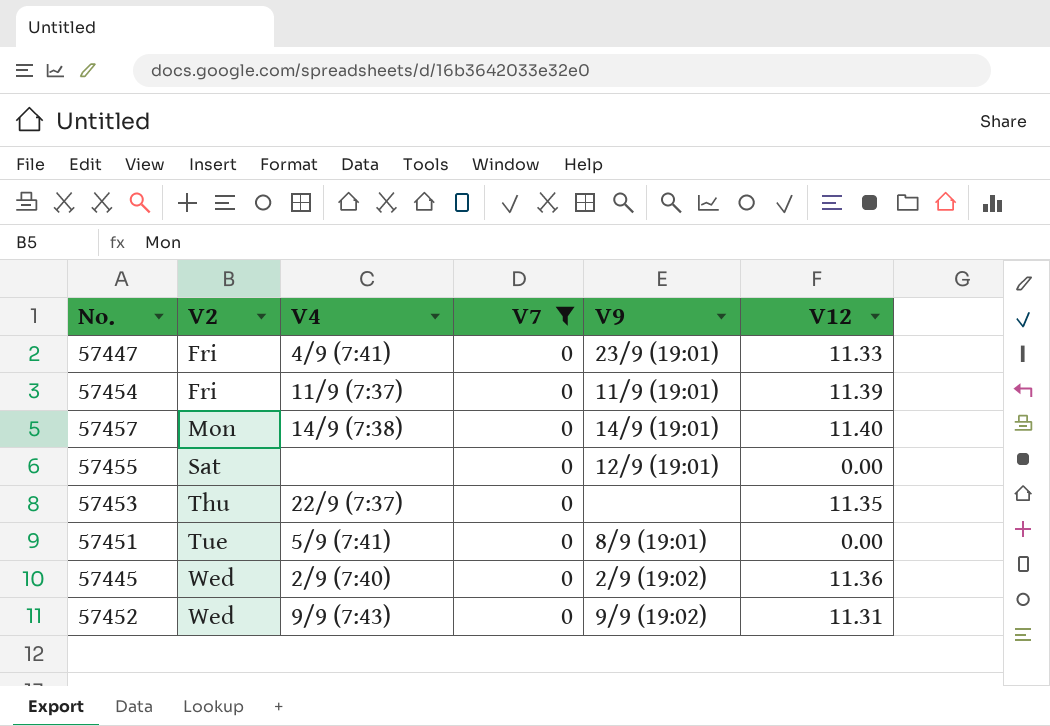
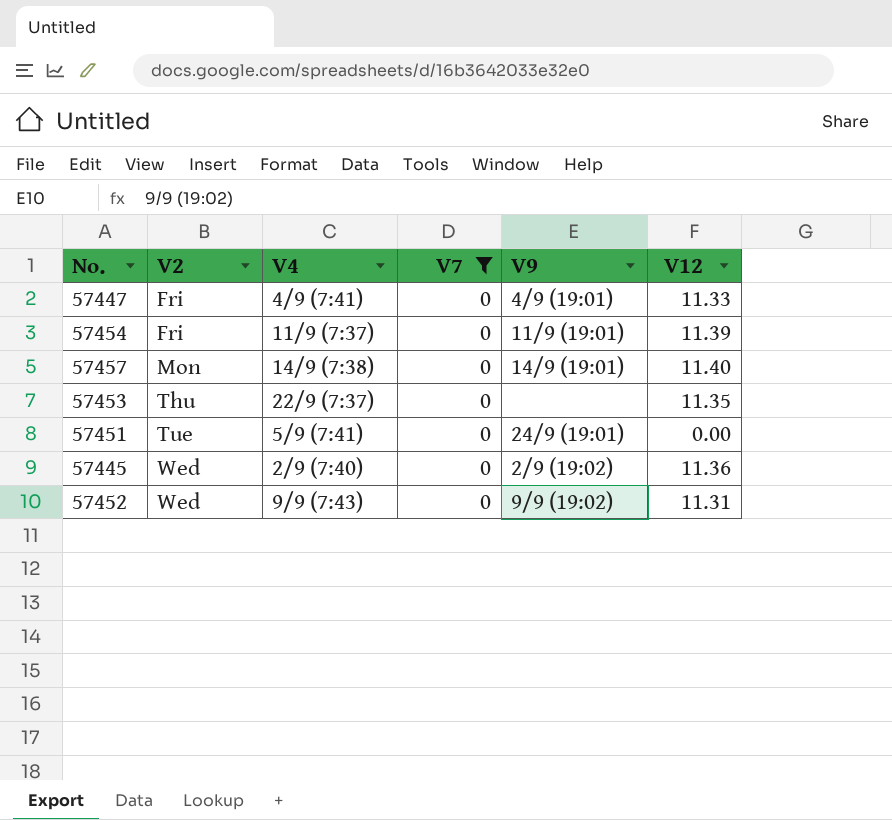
row 57455: Sat | none | 0 | 12/9 (19:01) | 0.00 -> none
57447 | V9: 23/9 (19:01) -> 4/9 (19:01)
57451 | V9: 8/9 (19:01) -> 24/9 (19:01)

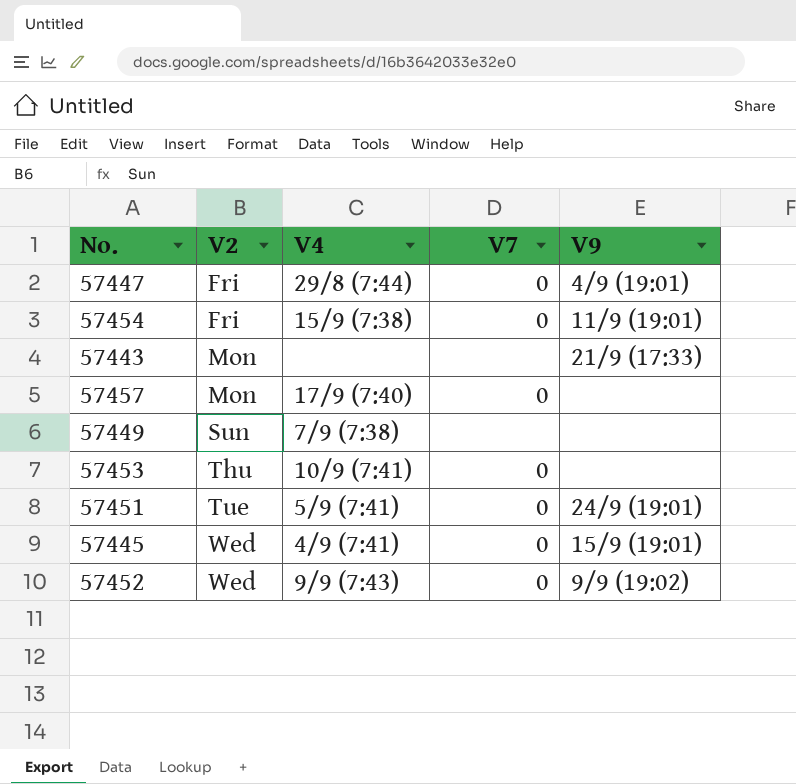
filter: V7 = 0 -> none
column V12 | position: 6 -> none
57447 | V4: 4/9 (7:41) -> 29/8 (7:44)
57454 | V4: 11/9 (7:37) -> 15/9 (7:38)
57457 | V4: 14/9 (7:38) -> 17/9 (7:40)
57457 | V9: 14/9 (19:01) -> none
57453 | V4: 22/9 (7:37) -> 10/9 (7:41)
57445 | V4: 2/9 (7:40) -> 4/9 (7:41)
57445 | V9: 2/9 (19:02) -> 15/9 (19:01)

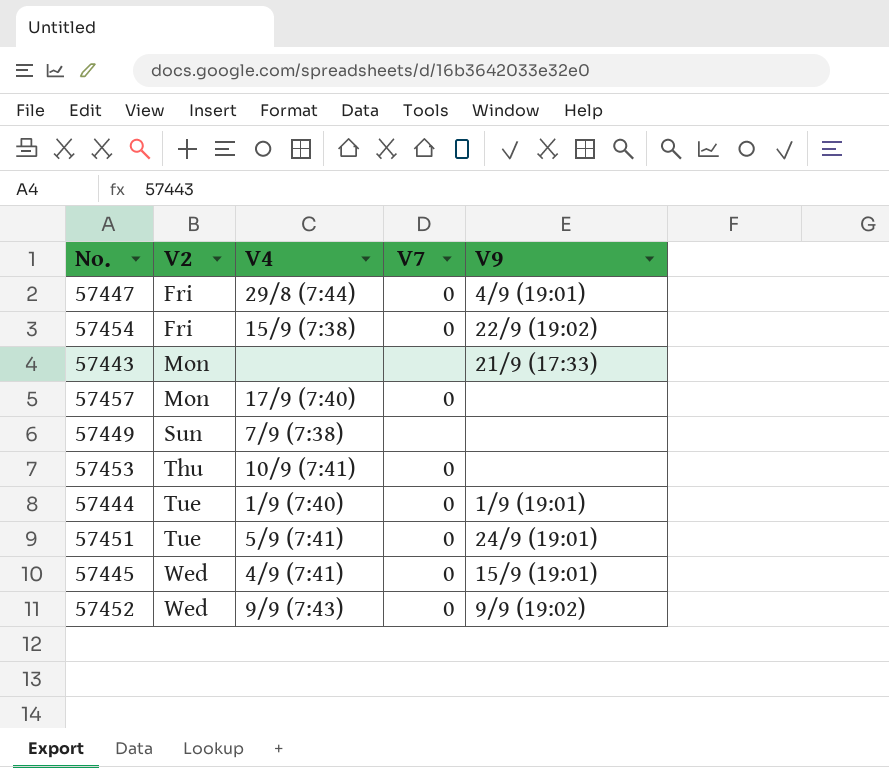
57454 | V9: 11/9 (19:01) -> 22/9 (19:02)
row 57444: none -> Tue | 1/9 (7:40) | 0 | 1/9 (19:01)

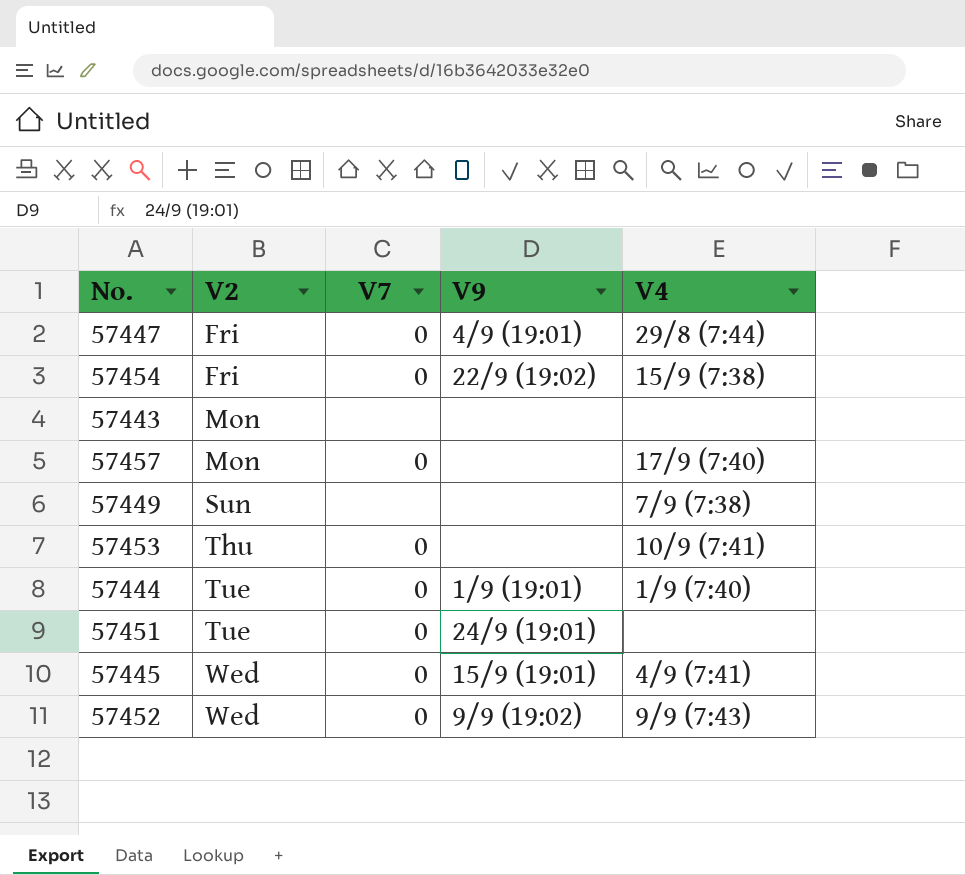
column V4 | position: 3 -> 5
57443 | V9: 21/9 (17:33) -> none
57451 | V4: 5/9 (7:41) -> none

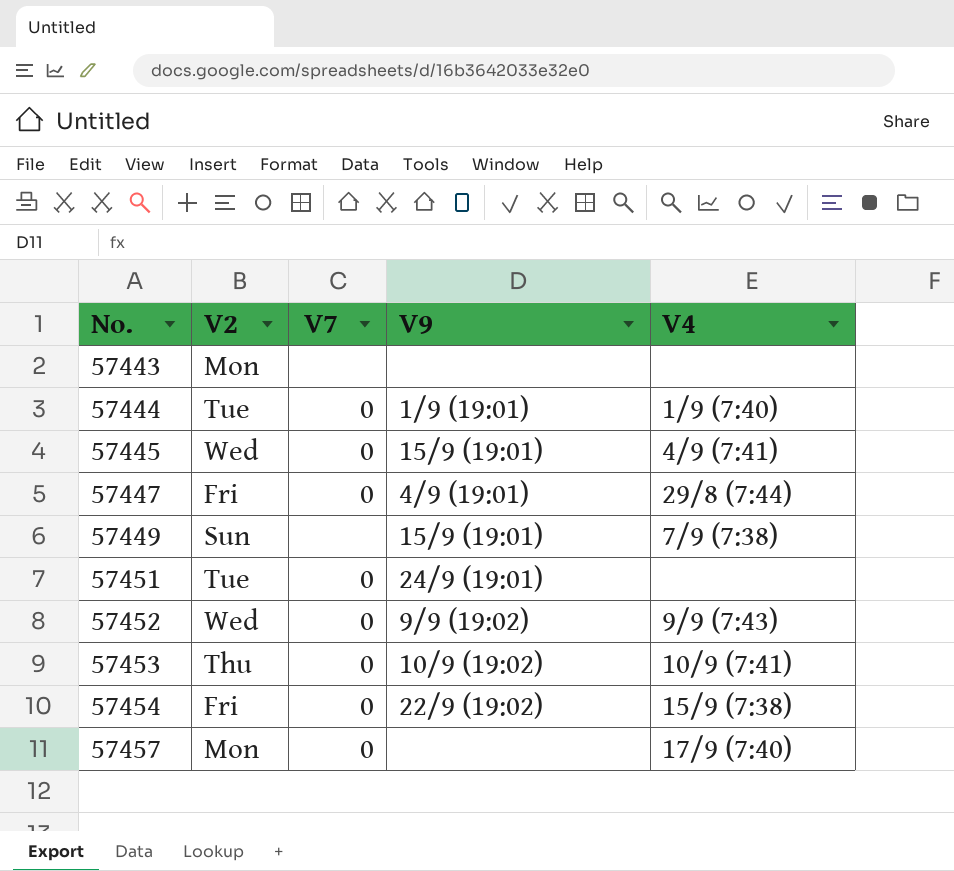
row order: V2 ascending -> No. ascending
57449 | V9: none -> 15/9 (19:01)
57453 | V9: none -> 10/9 (19:02)

